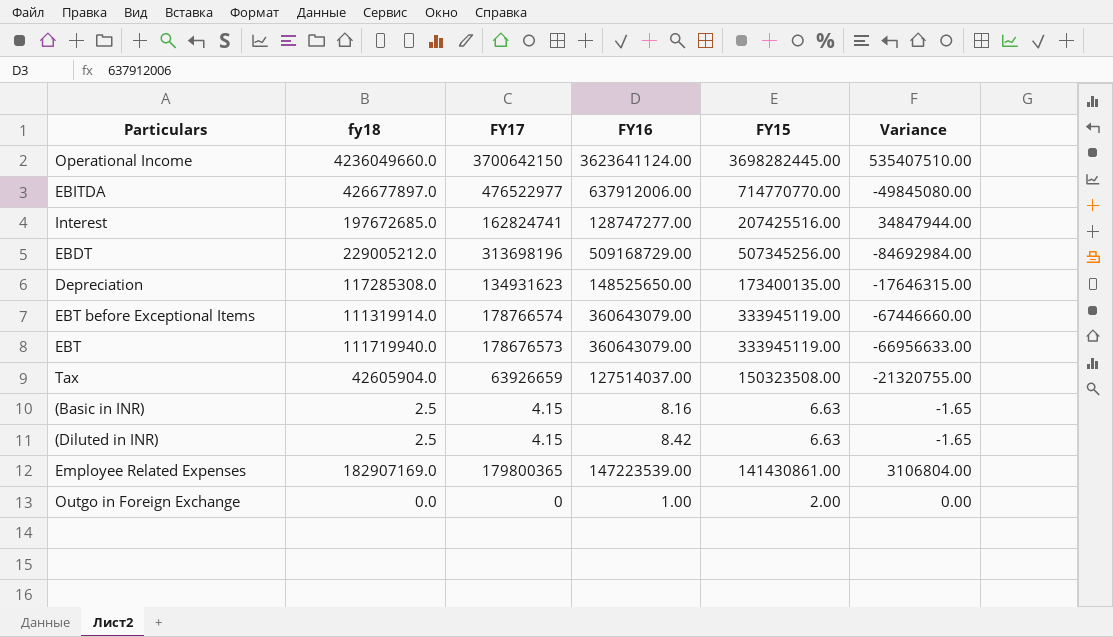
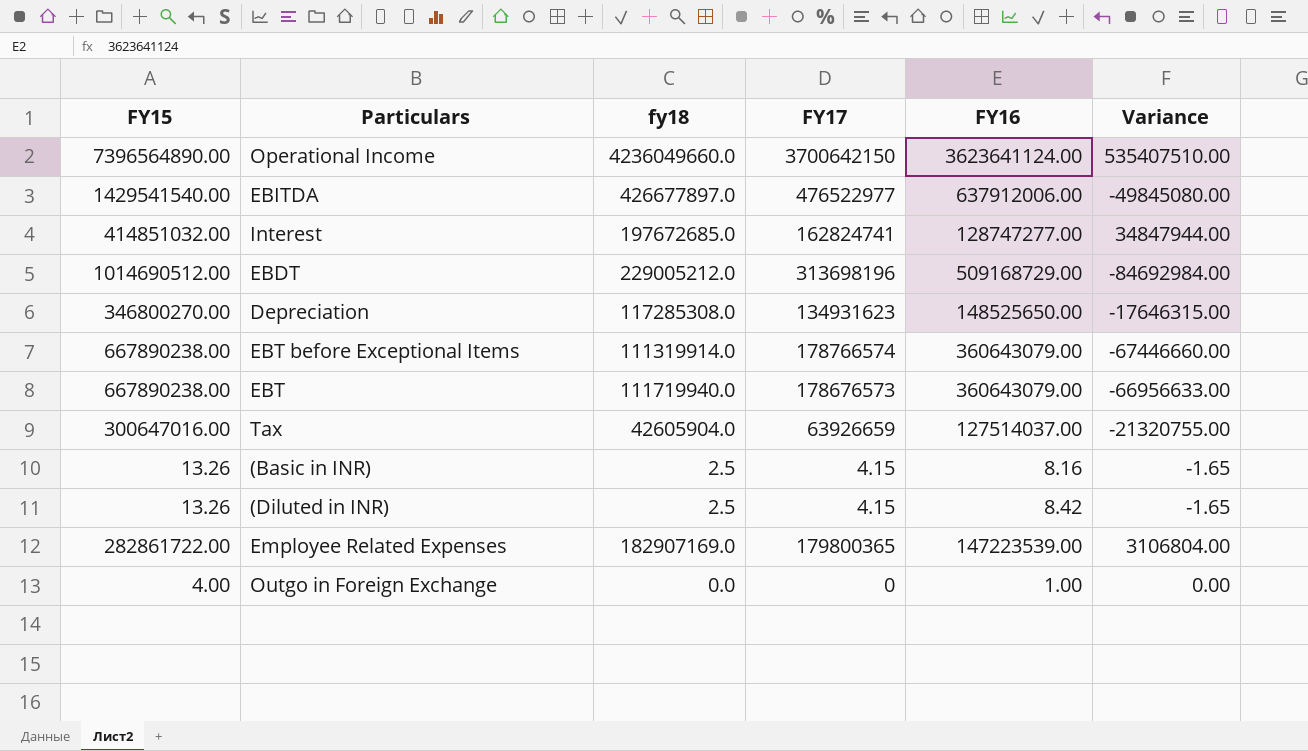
column FY15 | position: 5 -> 1
Operational Income | FY15: 3698282445.00 -> 7396564890.00
EBITDA | FY15: 714770770.00 -> 1429541540.00
Interest | FY15: 207425516.00 -> 414851032.00
EBDT | FY15: 507345256.00 -> 1014690512.00
Depreciation | FY15: 173400135.00 -> 346800270.00
EBT before Exceptional Items | FY15: 333945119.00 -> 667890238.00
EBT | FY15: 333945119.00 -> 667890238.00
Tax | FY15: 150323508.00 -> 300647016.00
(Basic in INR) | FY15: 6.63 -> 13.26
(Diluted in INR) | FY15: 6.63 -> 13.26
Employee Related Expenses | FY15: 141430861.00 -> 282861722.00
Outgo in Foreign Exchange | FY15: 2.00 -> 4.00

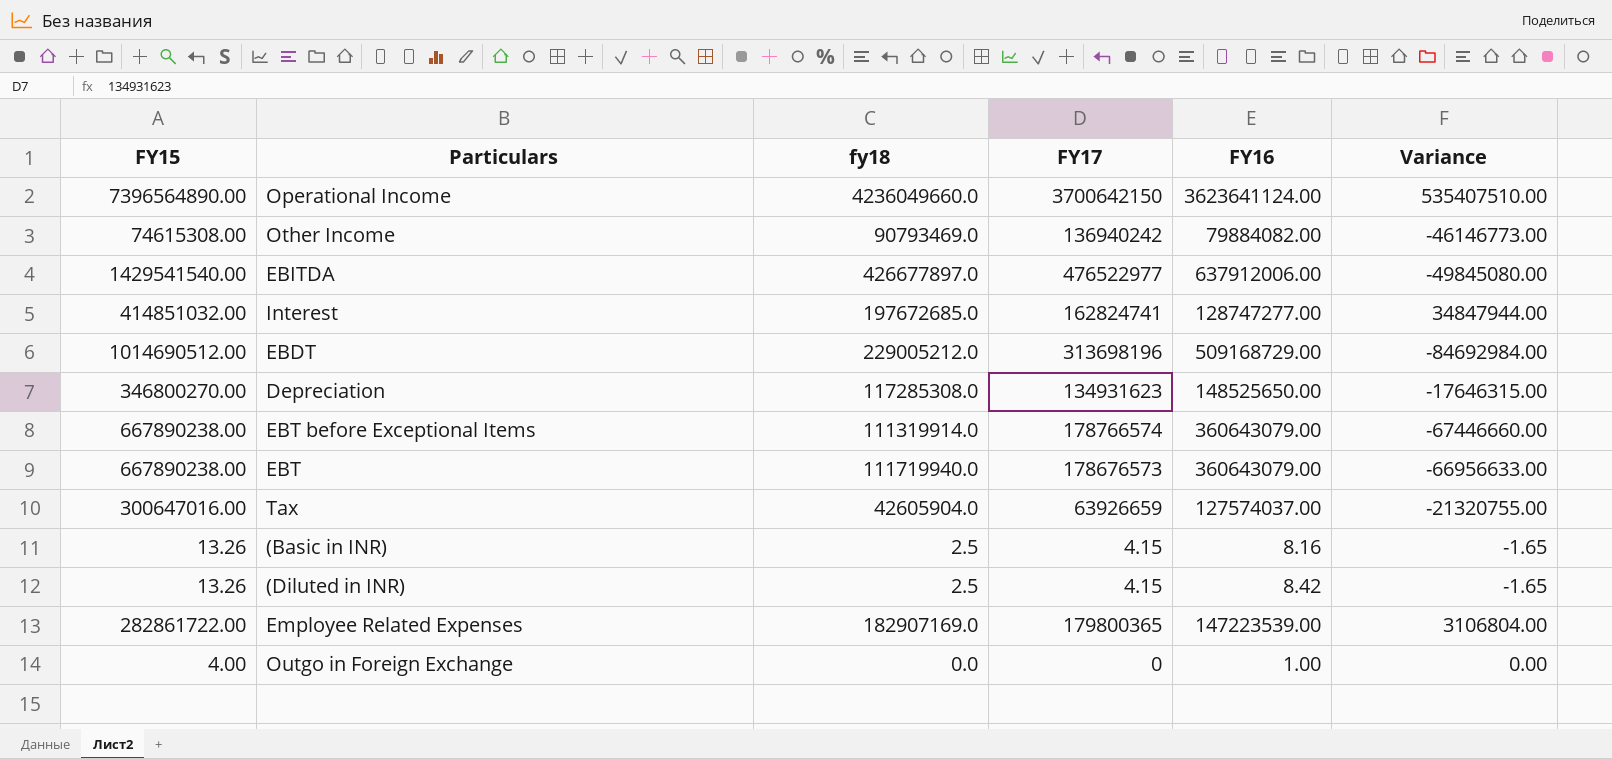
row Other Income: none -> 74615308.00 | 90793469.0 | 136940242 | 79884082.00 | -46146773.00
Tax | FY16: 127514037.00 -> 127574037.00

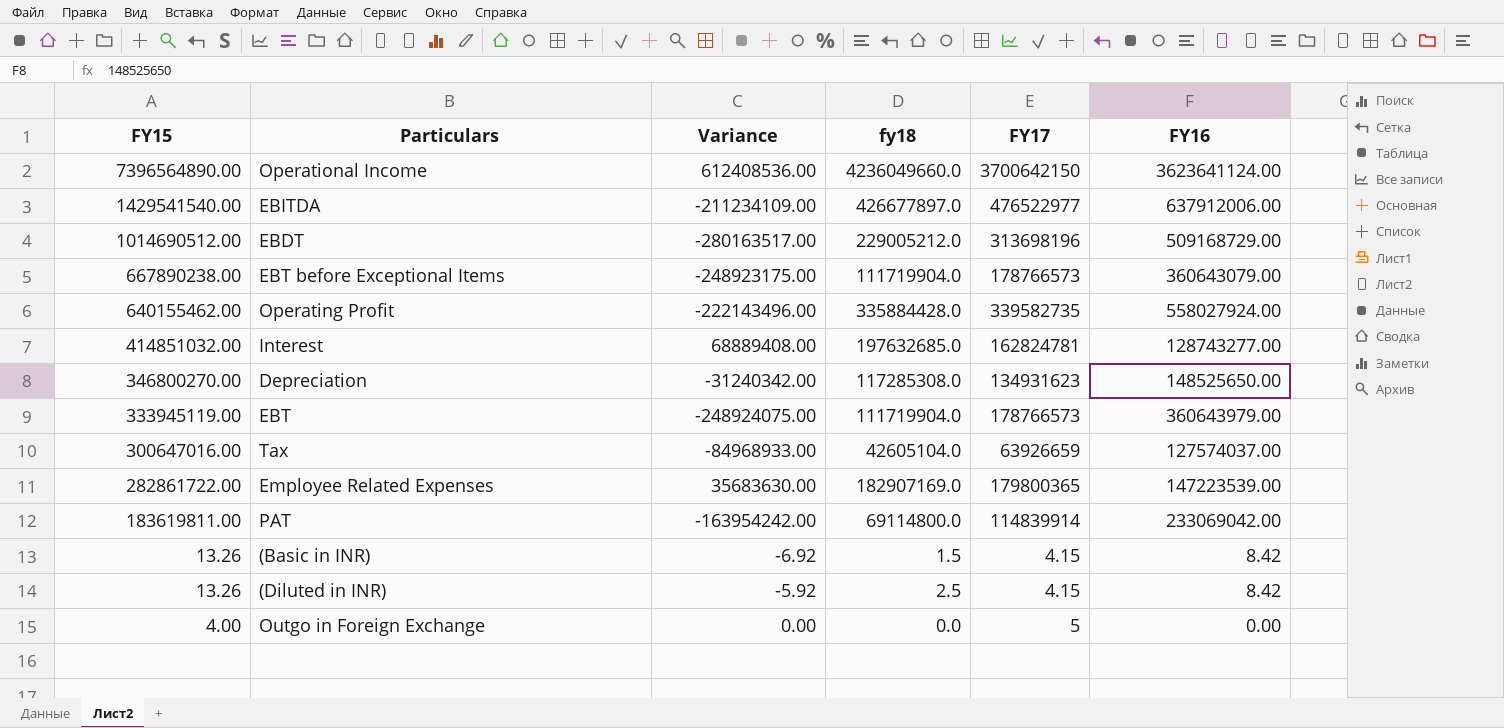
row order: none -> FY15 descending
column Variance | formula: [fy18] - [FY17] -> [fy18] - [FY16]
column Variance | position: 6 -> 3
row Other Income: 74615308.00 | 90793469.0 | 136940242 | 79884082.00 | -46146773.00 -> none
EBT before Exceptional Items | fy18: 111319914.0 -> 111719904.0
EBT before Exceptional Items | FY17: 178766574 -> 178766573
row Operating Profit: none -> 640155462.00 | -222143496.00 | 335884428.0 | 339582735 | 558027924.00
Interest | fy18: 197672685.0 -> 197632685.0
Interest | FY17: 162824741 -> 162824781
Interest | FY16: 128747277.00 -> 128743277.00
EBT | FY15: 667890238.00 -> 333945119.00
EBT | fy18: 111719940.0 -> 111719904.0
EBT | FY17: 178676573 -> 178766573
EBT | FY16: 360643079.00 -> 360643979.00
Tax | fy18: 42605904.0 -> 42605104.0
row PAT: none -> 183619811.00 | -163954242.00 | 69114800.0 | 114839914 | 233069042.00
(Basic in INR) | fy18: 2.5 -> 1.5
(Basic in INR) | FY16: 8.16 -> 8.42
Outgo in Foreign Exchange | FY17: 0 -> 5
Outgo in Foreign Exchange | FY16: 1.00 -> 0.00

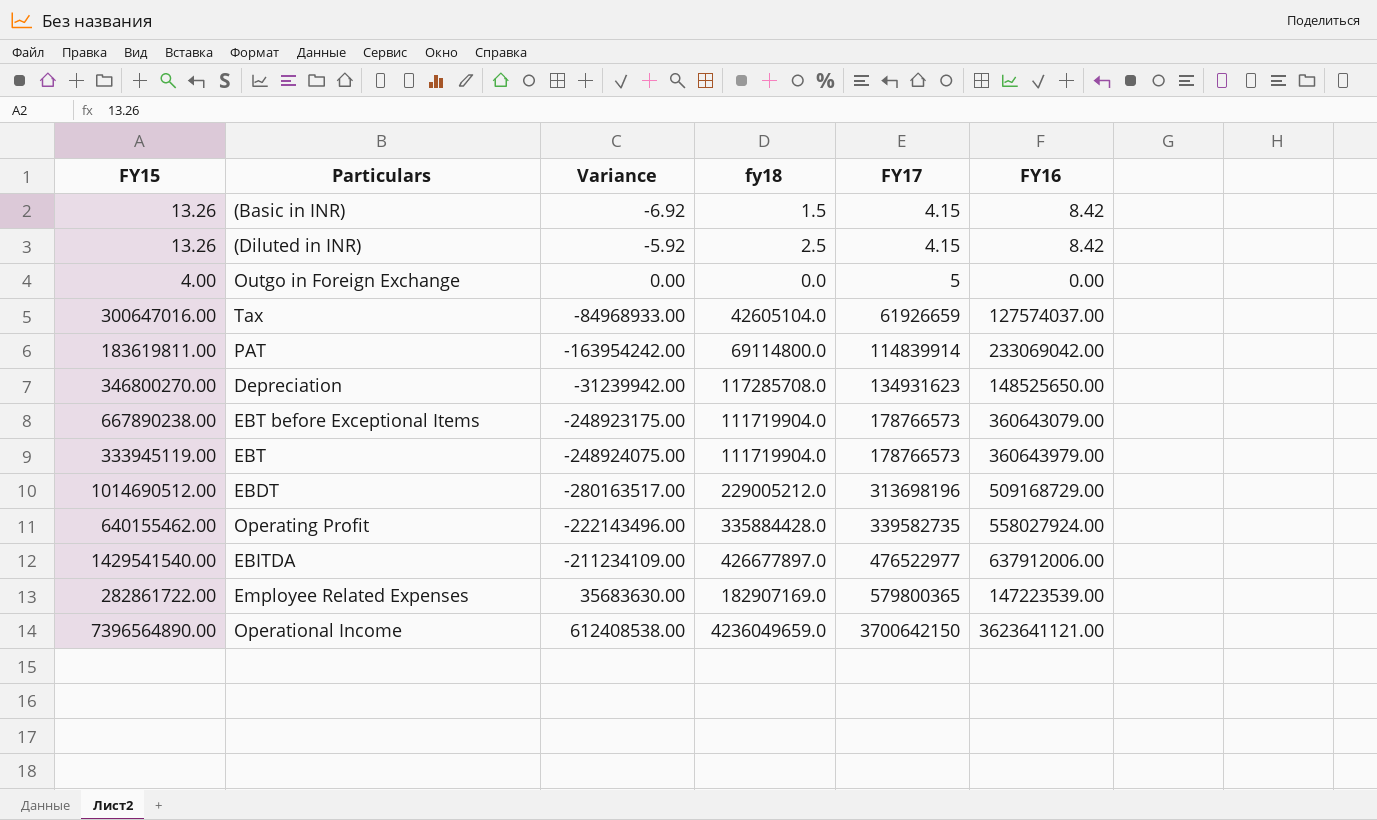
row order: FY15 descending -> FY17 ascending
row Interest: 414851032.00 | 68889408.00 | 197632685.0 | 162824781 | 128743277.00 -> none
Tax | FY17: 63926659 -> 61926659
Depreciation | Variance: -31240342.00 -> -31239942.00
Depreciation | fy18: 117285308.0 -> 117285708.0
Employee Related Expenses | FY17: 179800365 -> 579800365
Operational Income | Variance: 612408536.00 -> 612408538.00
Operational Income | fy18: 4236049660.0 -> 4236049659.0
Operational Income | FY16: 3623641124.00 -> 3623641121.00

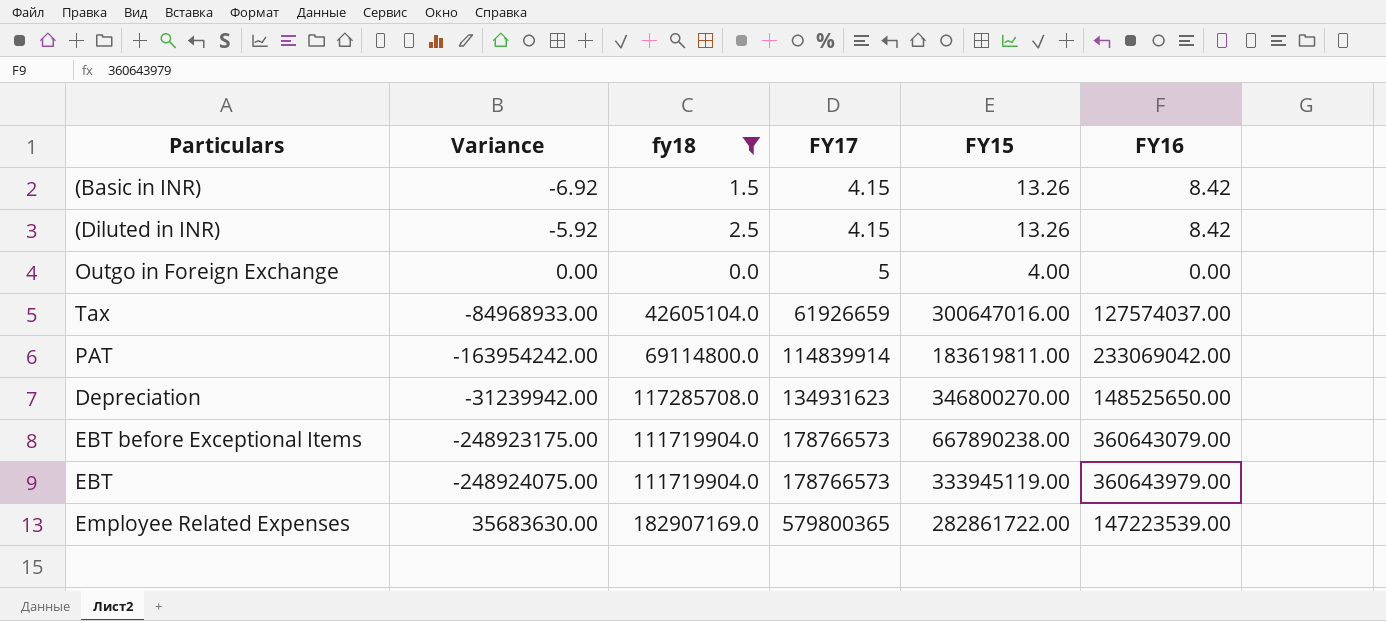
filter: none -> fy18 <= 182907169.0
column FY15 | position: 1 -> 5

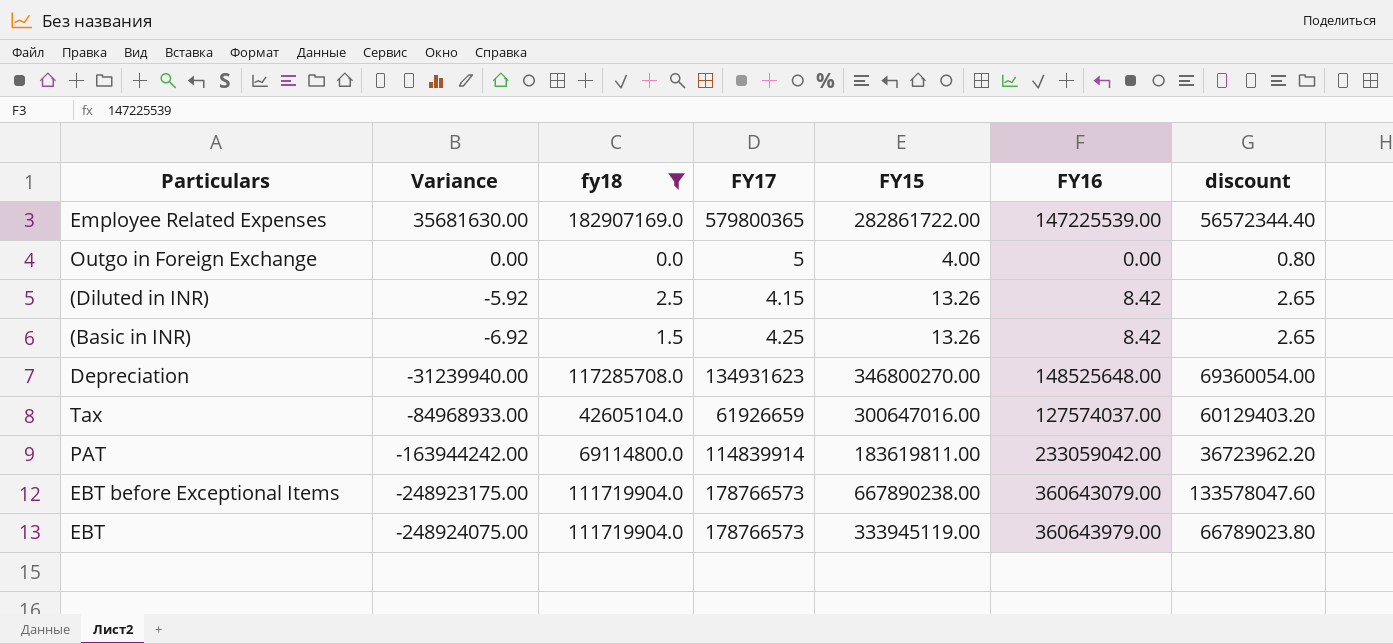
row order: FY17 ascending -> Variance descending
column discount | formula: none -> [FY15] * 0.2
Employee Related Expenses | Variance: 35683630.00 -> 35681630.00
Employee Related Expenses | FY16: 147223539.00 -> 147225539.00
(Basic in INR) | FY17: 4.15 -> 4.25
Depreciation | Variance: -31239942.00 -> -31239940.00
Depreciation | FY16: 148525650.00 -> 148525648.00
PAT | Variance: -163954242.00 -> -163944242.00
PAT | FY16: 233069042.00 -> 233059042.00

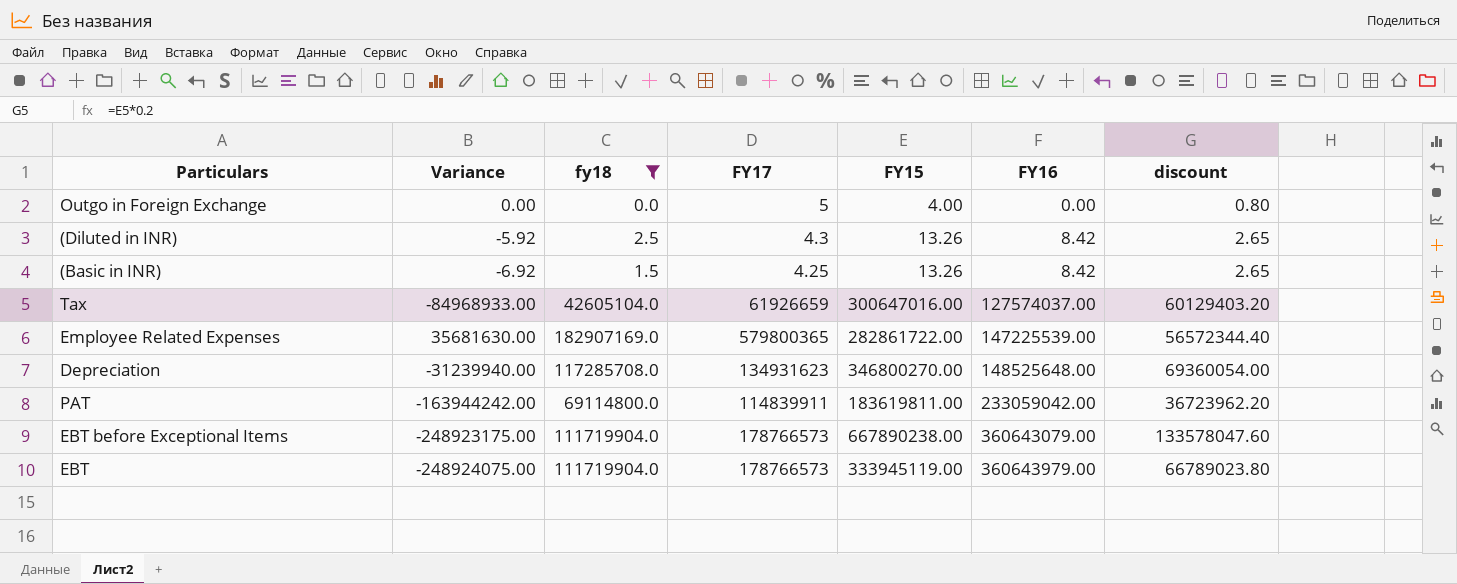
row order: Variance descending -> FY16 ascending
(Diluted in INR) | FY17: 4.15 -> 4.3
PAT | FY17: 114839914 -> 114839911

